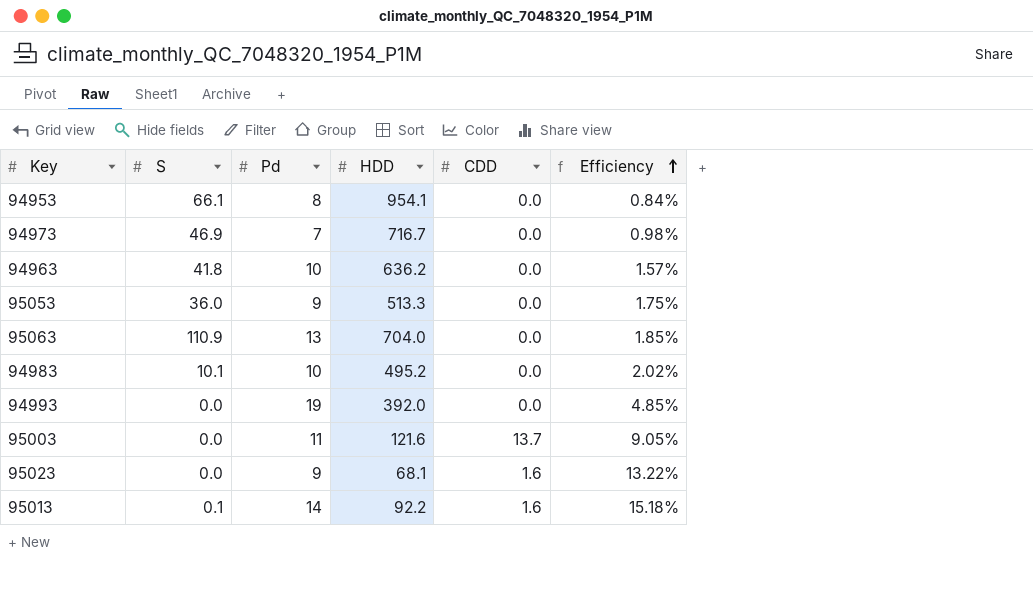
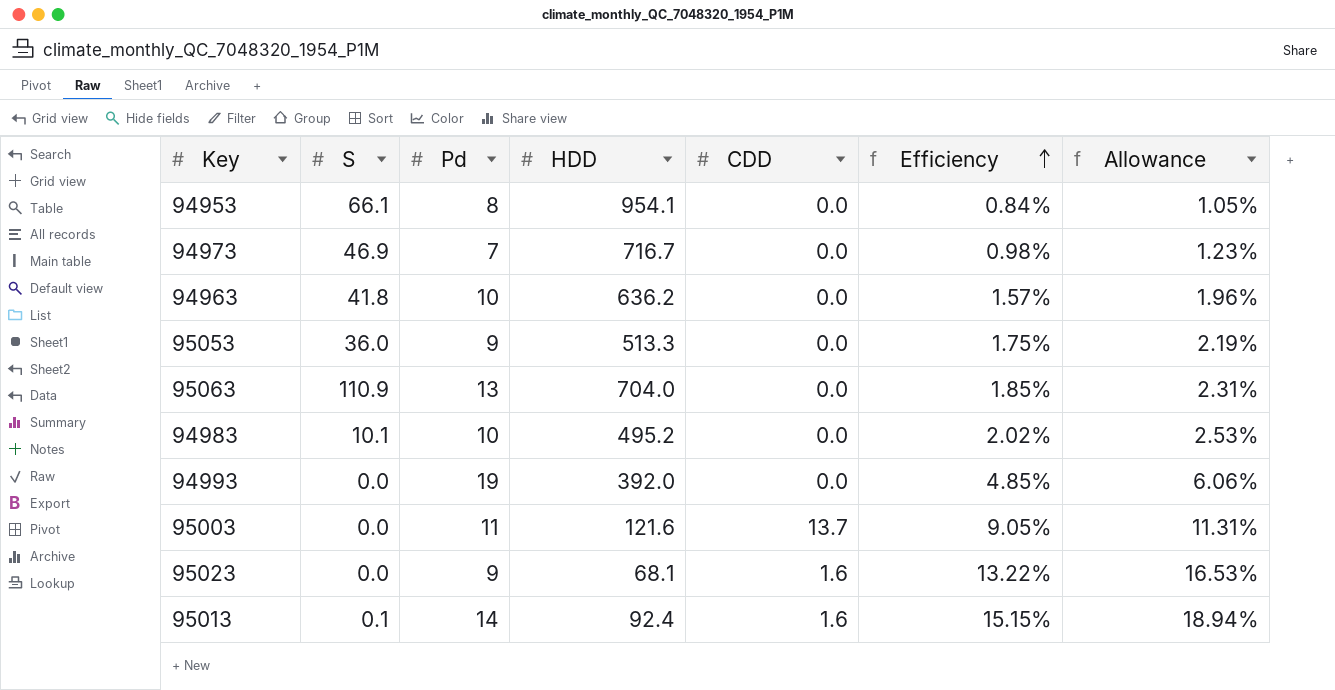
column Allowance | formula: none -> [Efficiency] * 1.25
95013 | HDD: 92.2 -> 92.4
95013 | Efficiency: 15.18% -> 15.15%

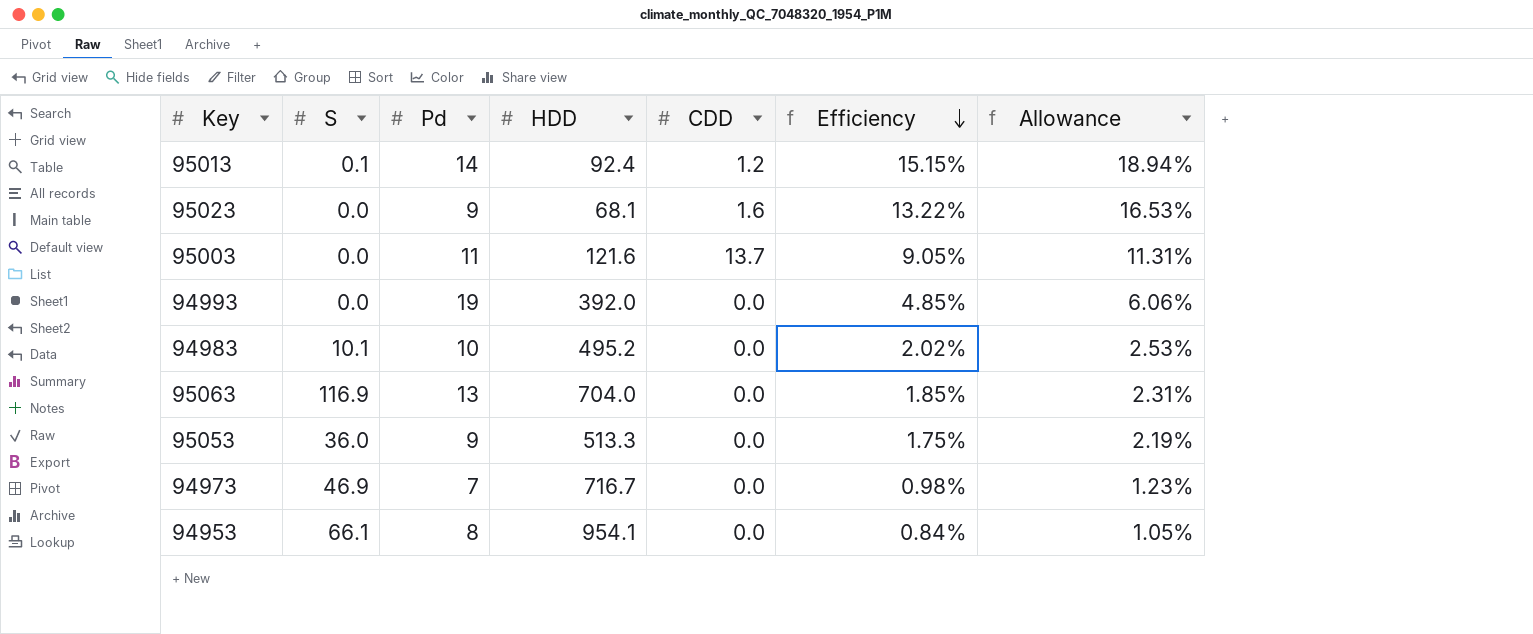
row order: Efficiency ascending -> Efficiency descending
row 94963: 41.8 | 10 | 636.2 | 0.0 | 1.57% | 1.96% -> none
95013 | CDD: 1.6 -> 1.2
95063 | S: 110.9 -> 116.9

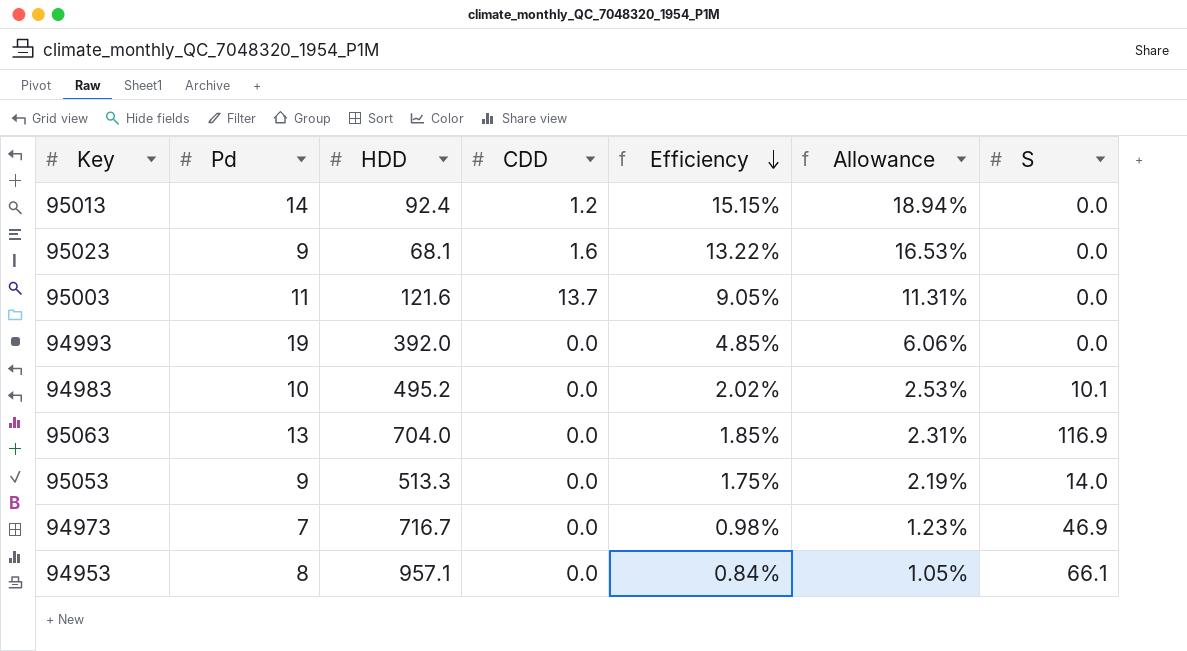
column S | position: 2 -> 7
95013 | S: 0.1 -> 0.0
95053 | S: 36.0 -> 14.0
94953 | HDD: 954.1 -> 957.1

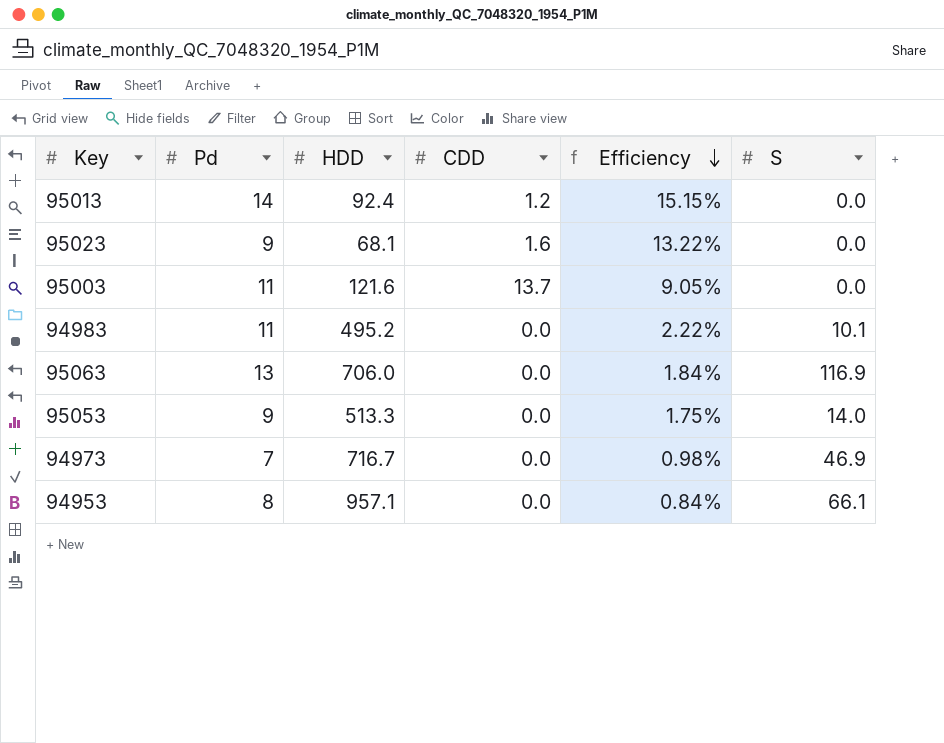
column Allowance | formula: [Efficiency] * 1.25 -> none
row 94993: 19 | 392.0 | 0.0 | 4.85% | 6.06% | 0.0 -> none
94983 | Pd: 10 -> 11
94983 | Efficiency: 2.02% -> 2.22%
95063 | HDD: 704.0 -> 706.0
95063 | Efficiency: 1.85% -> 1.84%

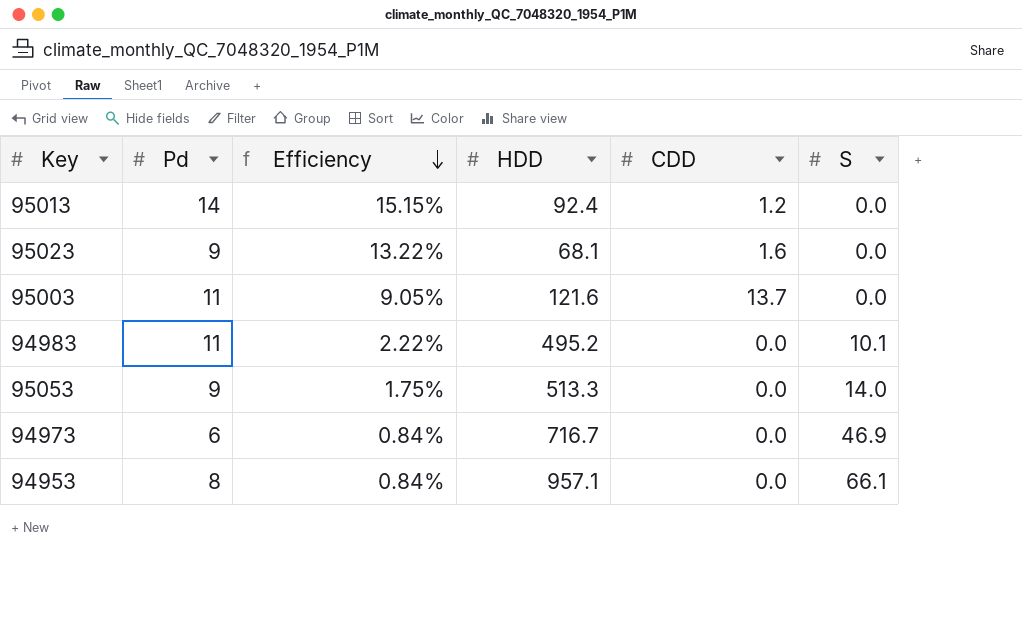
column Efficiency | position: 5 -> 3
row 95063: 13 | 706.0 | 0.0 | 1.84% | 116.9 -> none
94973 | Pd: 7 -> 6
94973 | Efficiency: 0.98% -> 0.84%

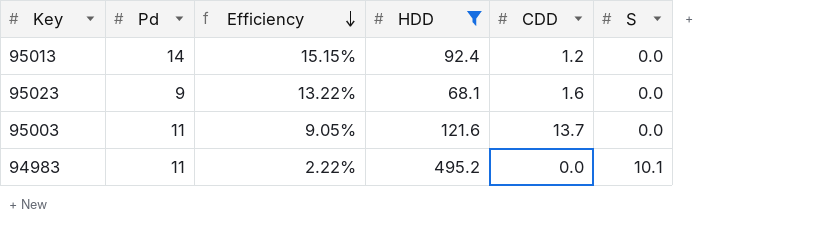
filter: none -> HDD <= 495.2

